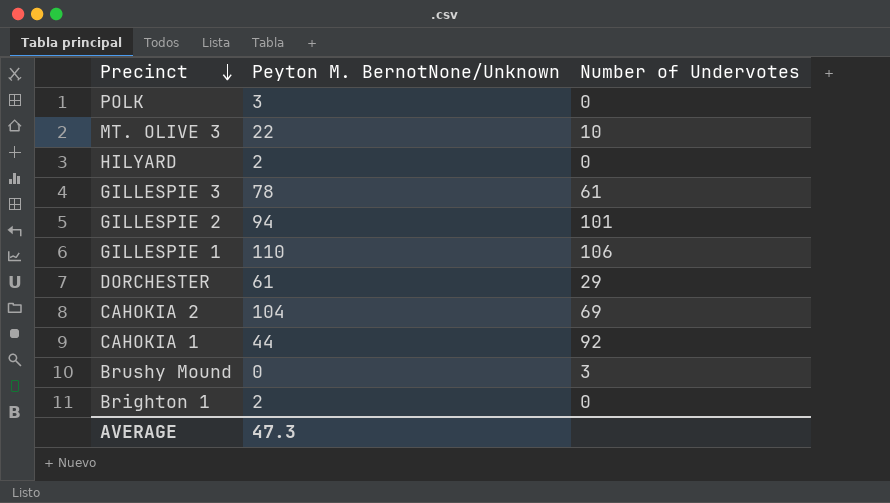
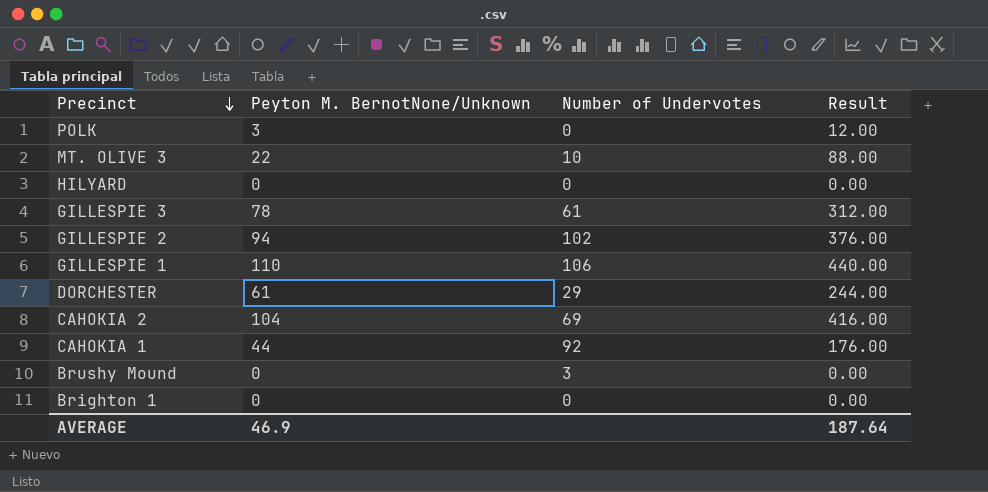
column Result | formula: none -> [Peyton M. BernotNone/Unknown] * 4
HILYARD | Peyton M. BernotNone/Unknown: 2 -> 0
GILLESPIE 2 | Number of Undervotes: 101 -> 102
Brighton 1 | Peyton M. BernotNone/Unknown: 2 -> 0
AVERAGE | Peyton M. BernotNone/Unknown: 47.3 -> 46.9

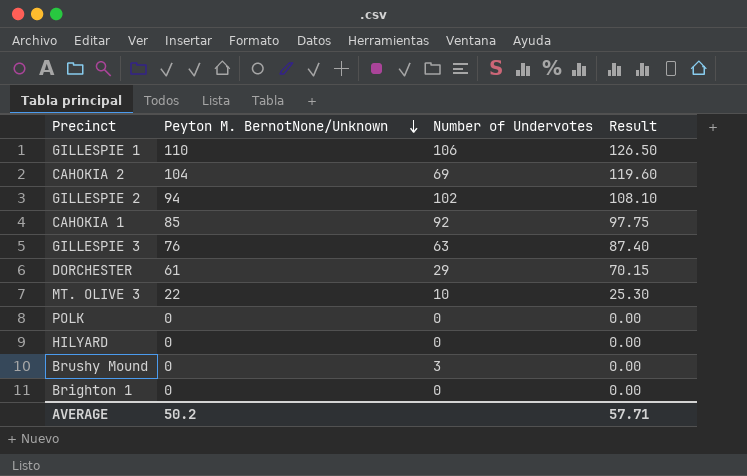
row order: Precinct descending -> Peyton M. BernotNone/Unknown descending
column Result | formula: [Peyton M. BernotNone/Unknown] * 4 -> [Peyton M. BernotNone/Unknown] * 1.15
CAHOKIA 1 | Peyton M. BernotNone/Unknown: 44 -> 85
GILLESPIE 3 | Peyton M. BernotNone/Unknown: 78 -> 76
GILLESPIE 3 | Number of Undervotes: 61 -> 63
POLK | Peyton M. BernotNone/Unknown: 3 -> 0
AVERAGE | Peyton M. BernotNone/Unknown: 46.9 -> 50.2
AVERAGE | Result: 187.64 -> 57.71

